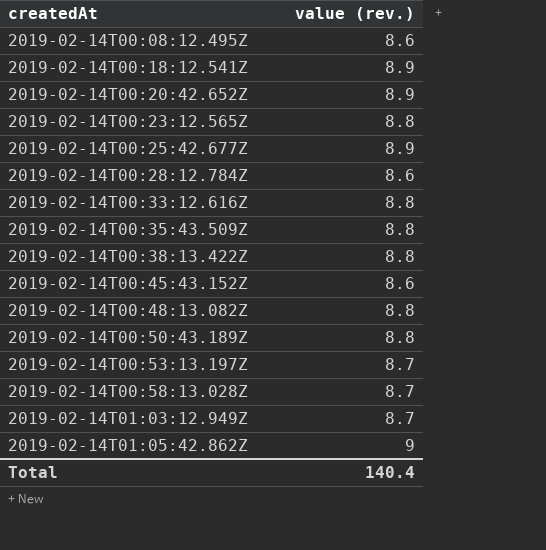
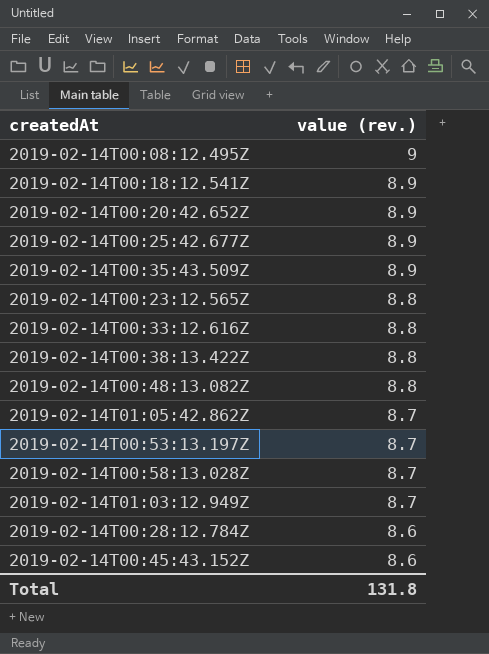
row order: createdAt ascending -> value (rev.) descending
row 2019-02-14T00:50:43.189Z: 8.8 -> none
2019-02-14T00:08:12.495Z | value (rev.): 8.6 -> 9
2019-02-14T00:35:43.509Z | value (rev.): 8.8 -> 8.9
2019-02-14T01:05:42.862Z | value (rev.): 9 -> 8.7
Total | value (rev.): 140.4 -> 131.8

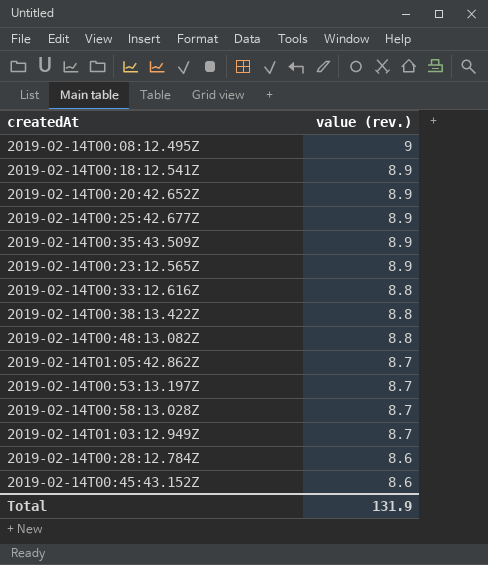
2019-02-14T00:23:12.565Z | value (rev.): 8.8 -> 8.9
Total | value (rev.): 131.8 -> 131.9

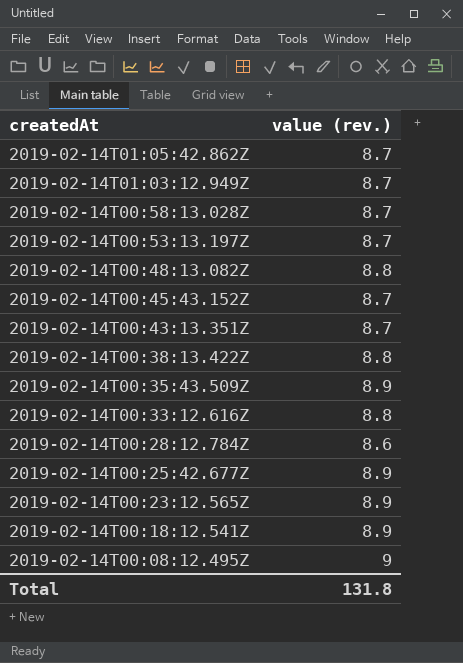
row order: value (rev.) descending -> createdAt descending
row 2019-02-14T00:20:42.652Z: 8.9 -> none
2019-02-14T00:45:43.152Z | value (rev.): 8.6 -> 8.7
row 2019-02-14T00:43:13.351Z: none -> 8.7
Total | value (rev.): 131.9 -> 131.8

